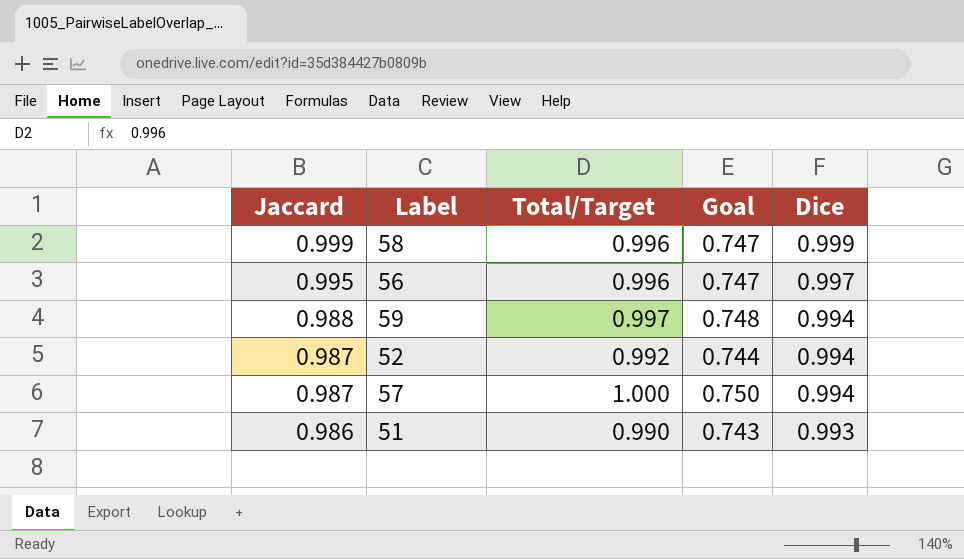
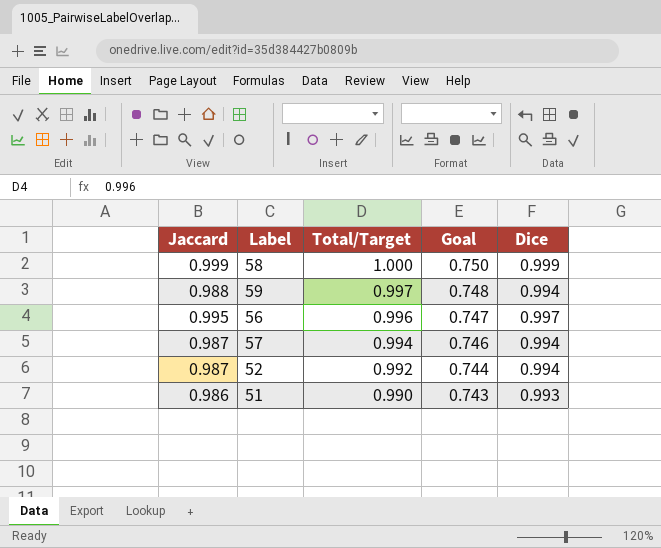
row order: Jaccard descending -> Total/Target descending
58 | Total/Target: 0.996 -> 1.000
58 | Goal: 0.747 -> 0.750
57 | Total/Target: 1.000 -> 0.994
57 | Goal: 0.750 -> 0.746

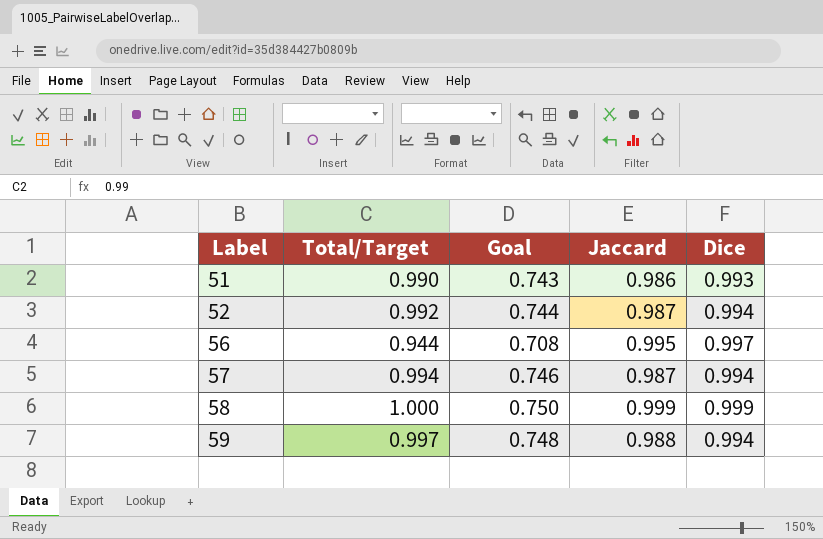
row order: Total/Target descending -> Label ascending
column Jaccard | position: 1 -> 4
56 | Total/Target: 0.996 -> 0.944
56 | Goal: 0.747 -> 0.708

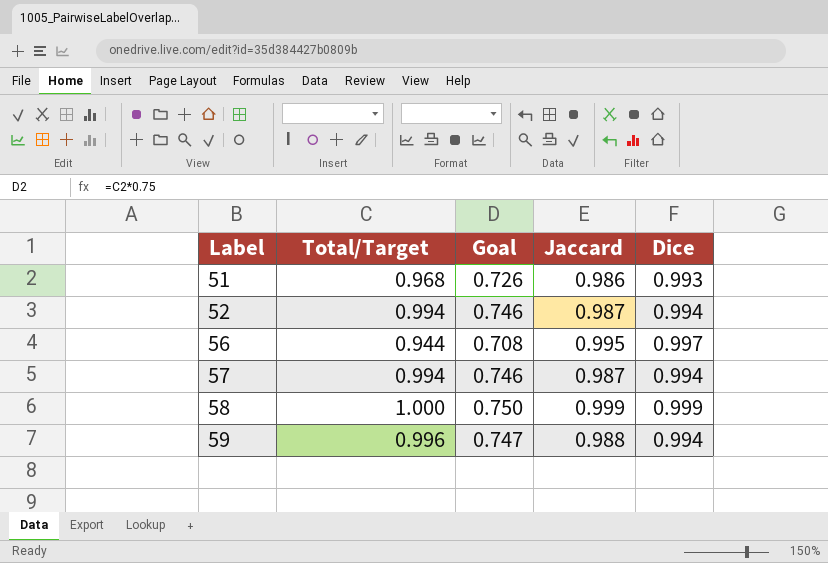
51 | Total/Target: 0.990 -> 0.968
51 | Goal: 0.743 -> 0.726
52 | Total/Target: 0.992 -> 0.994
52 | Goal: 0.744 -> 0.746
59 | Total/Target: 0.997 -> 0.996
59 | Goal: 0.748 -> 0.747

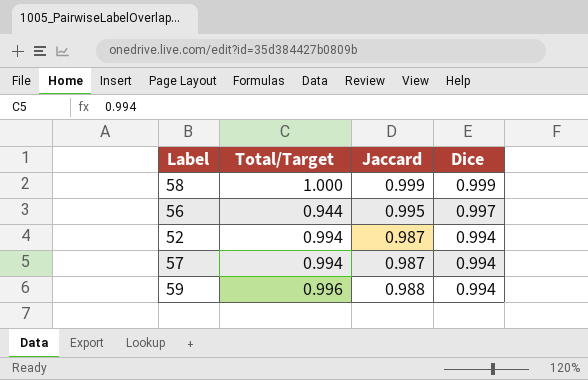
row order: Label ascending -> Dice descending
column Goal | formula: [Total/Target] * 0.75 -> none
row 51: 0.968 | 0.726 | 0.986 | 0.993 -> none

